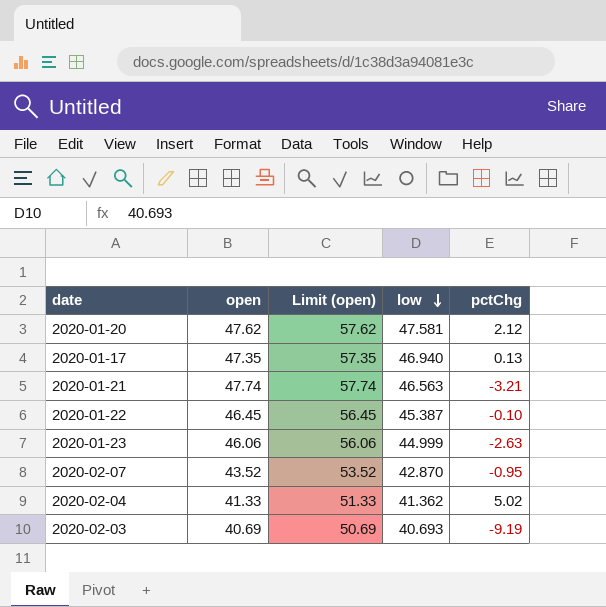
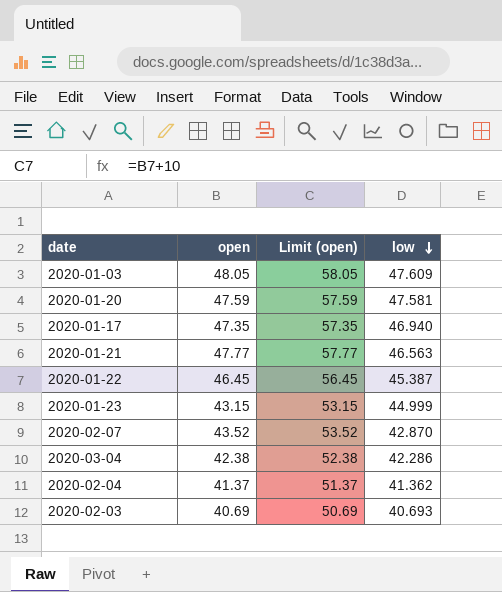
column pctChg | position: 5 -> none
row 2020-01-03: none -> 48.05 | 58.05 | 47.609
2020-01-20 | open: 47.62 -> 47.59
2020-01-20 | Limit (open): 57.62 -> 57.59
2020-01-21 | open: 47.74 -> 47.77
2020-01-21 | Limit (open): 57.74 -> 57.77
2020-01-23 | open: 46.06 -> 43.15
2020-01-23 | Limit (open): 56.06 -> 53.15
row 2020-03-04: none -> 42.38 | 52.38 | 42.286
2020-02-04 | open: 41.33 -> 41.37
2020-02-04 | Limit (open): 51.33 -> 51.37

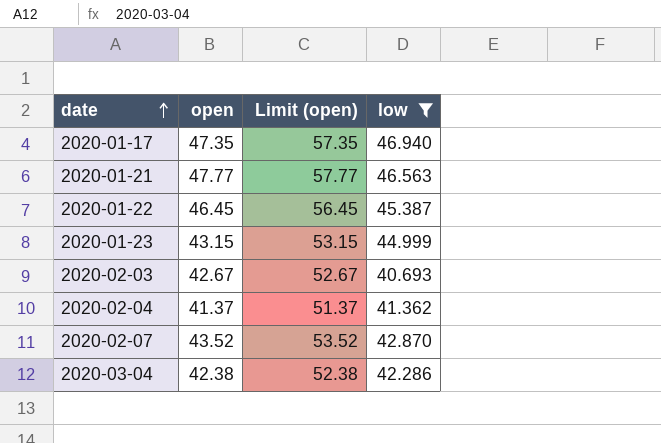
filter: none -> low <= 46.940
row order: low descending -> date ascending
2020-02-03 | open: 40.69 -> 42.67
2020-02-03 | Limit (open): 50.69 -> 52.67

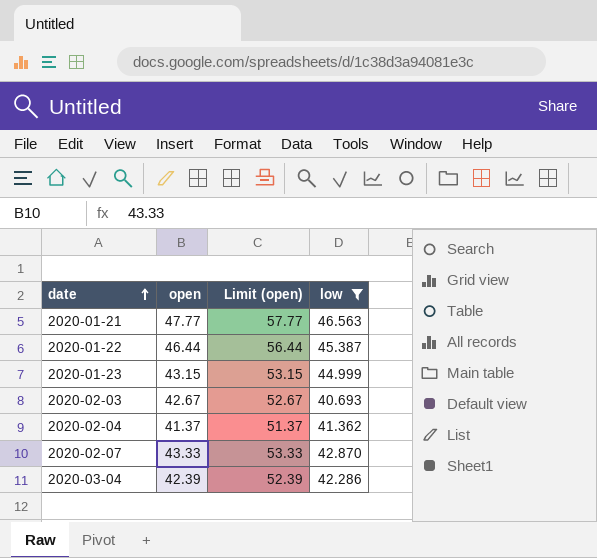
row 2020-01-17: 47.35 | 57.35 | 46.940 -> none
2020-01-22 | open: 46.45 -> 46.44
2020-01-22 | Limit (open): 56.45 -> 56.44
2020-02-07 | open: 43.52 -> 43.33
2020-02-07 | Limit (open): 53.52 -> 53.33
2020-03-04 | open: 42.38 -> 42.39
2020-03-04 | Limit (open): 52.38 -> 52.39

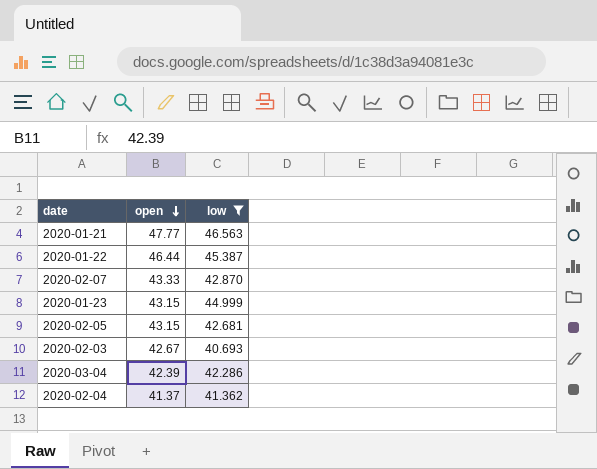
row order: date ascending -> open descending
column Limit (open) | formula: [open] + 10 -> none
row 2020-02-05: none -> 43.15 | 42.681

